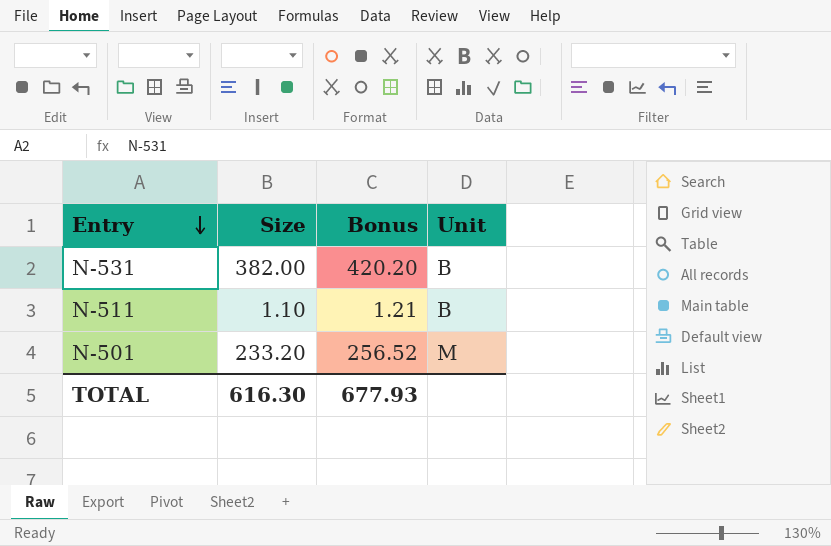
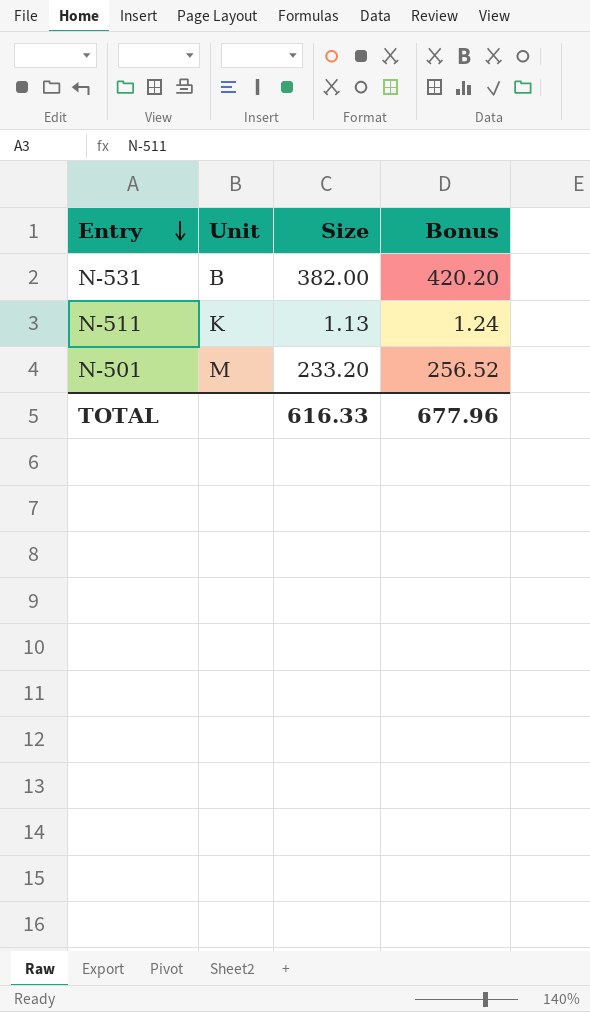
column Unit | position: 4 -> 2
N-511 | Unit: B -> K
N-511 | Size: 1.10 -> 1.13
N-511 | Bonus: 1.21 -> 1.24
TOTAL | Size: 616.30 -> 616.33
TOTAL | Bonus: 677.93 -> 677.96

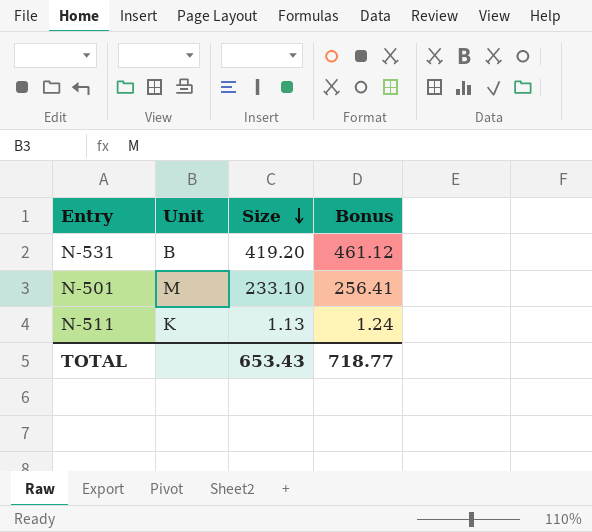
row order: Entry descending -> Size descending
N-531 | Size: 382.00 -> 419.20
N-531 | Bonus: 420.20 -> 461.12
N-501 | Size: 233.20 -> 233.10
N-501 | Bonus: 256.52 -> 256.41
TOTAL | Size: 616.33 -> 653.43
TOTAL | Bonus: 677.96 -> 718.77

